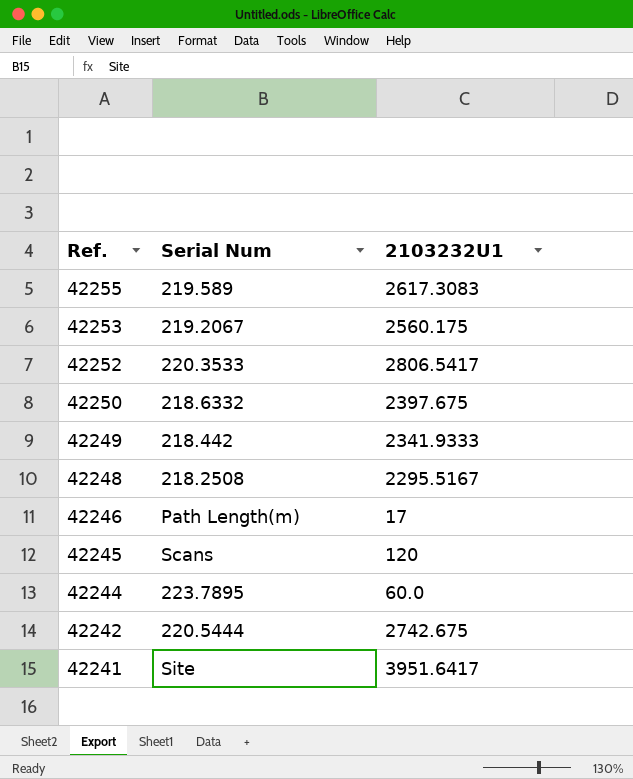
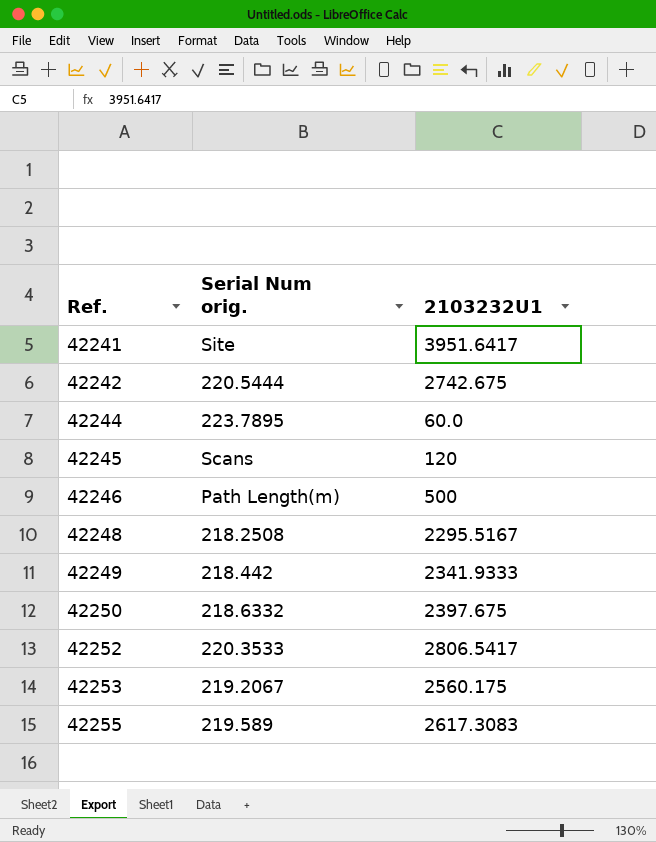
row order: Ref. descending -> Ref. ascending
column name: Serial Num -> Serial Num orig.
42246 | 2103232U1: 17 -> 500

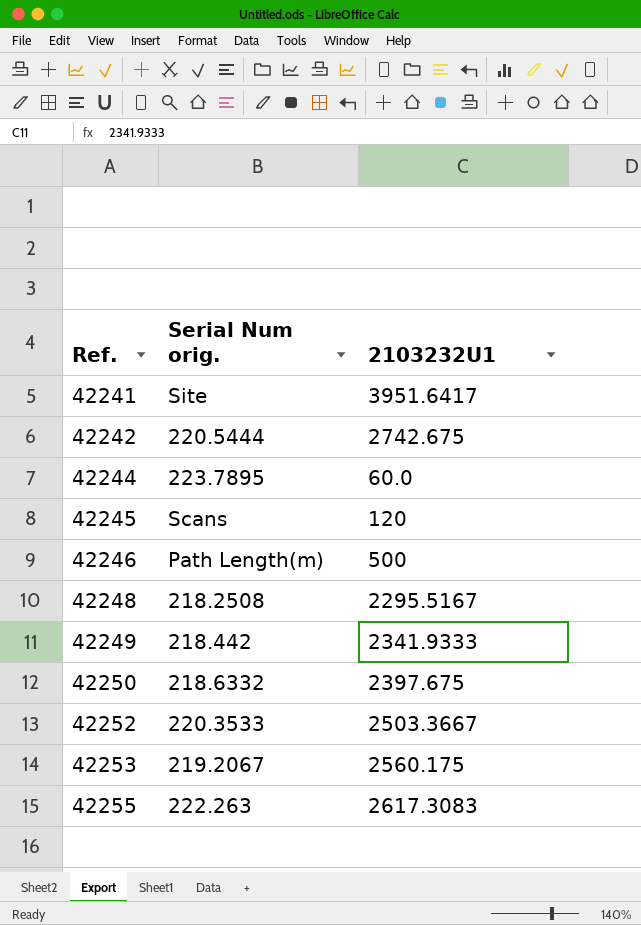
42252 | 2103232U1: 2806.5417 -> 2503.3667
42255 | Serial Num orig.: 219.589 -> 222.263

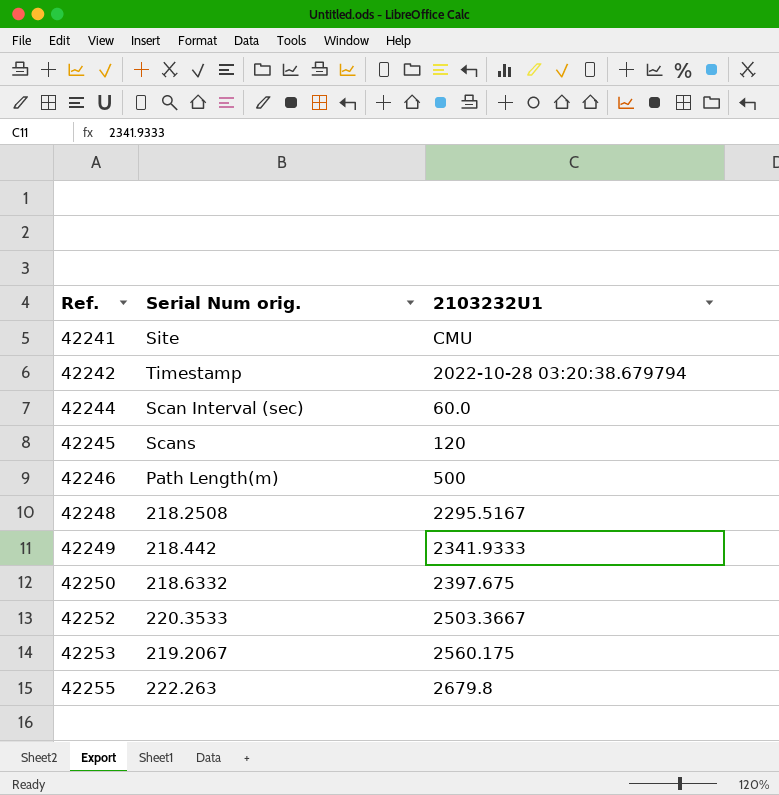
42241 | 2103232U1: 3951.6417 -> CMU
42242 | Serial Num orig.: 220.5444 -> Timestamp
42242 | 2103232U1: 2742.675 -> 2022-10-28 03:20:38.679794
42244 | Serial Num orig.: 223.7895 -> Scan Interval (sec)
42255 | 2103232U1: 2617.3083 -> 2679.8

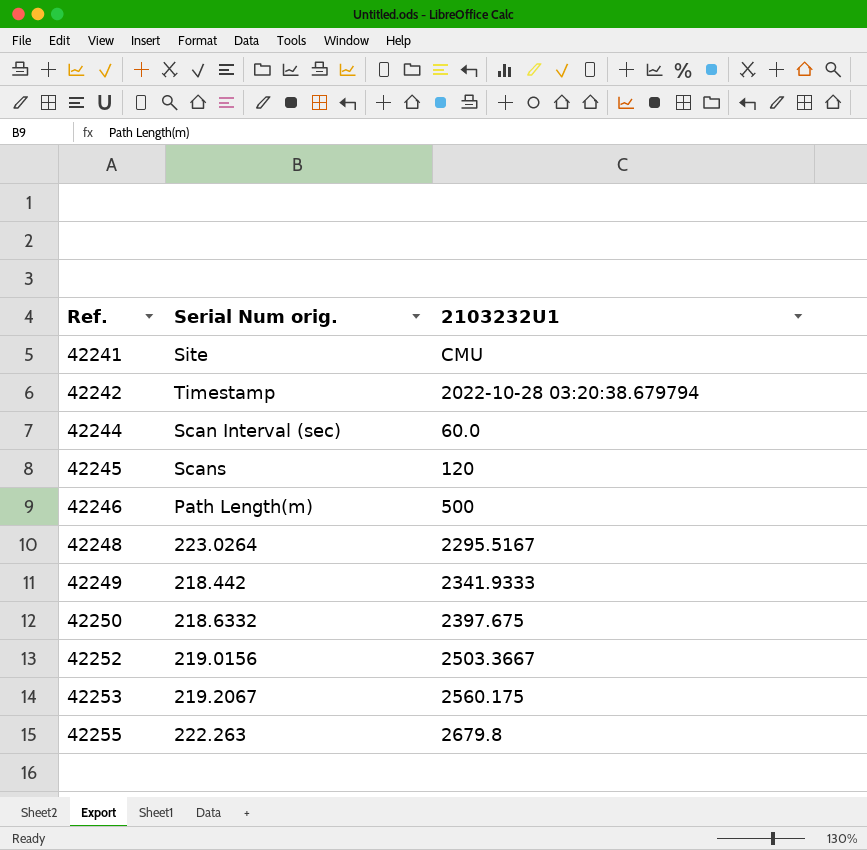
42248 | Serial Num orig.: 218.2508 -> 223.0264
42252 | Serial Num orig.: 220.3533 -> 219.0156

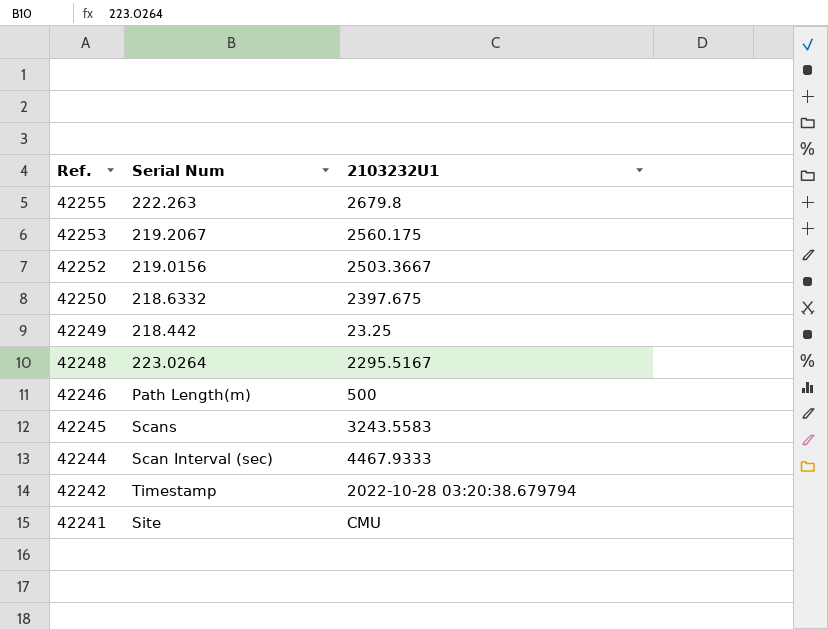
row order: Ref. ascending -> Ref. descending
column name: Serial Num orig. -> Serial Num
42249 | 2103232U1: 2341.9333 -> 23.25
42245 | 2103232U1: 120 -> 3243.5583
42244 | 2103232U1: 60.0 -> 4467.9333

